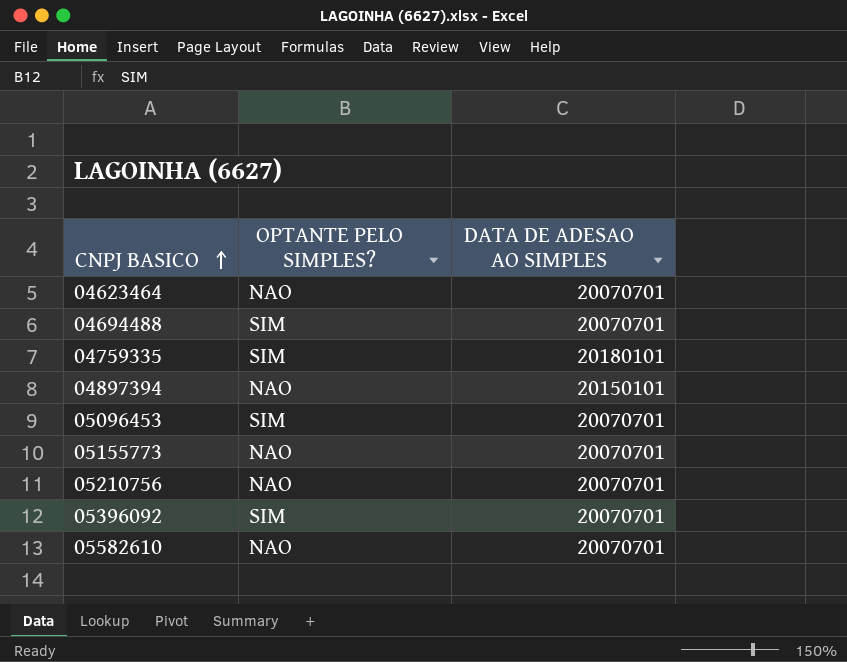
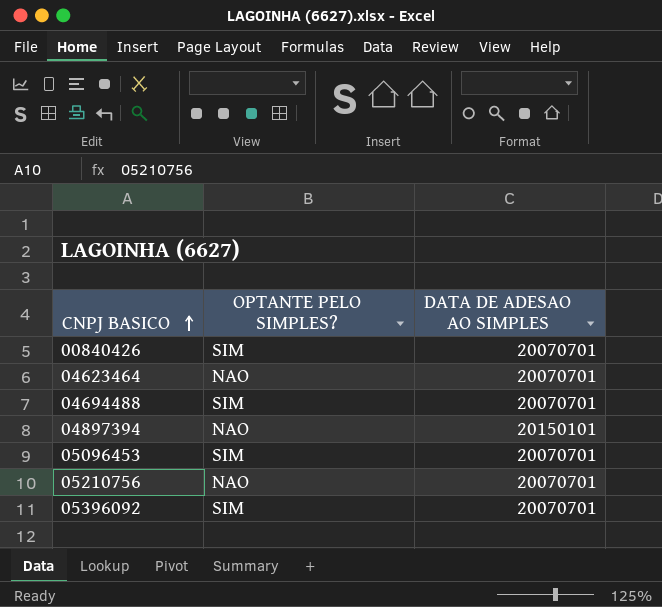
row 04759335: SIM | 20180101 -> none
row 05155773: NAO | 20070701 -> none
row 05582610: NAO | 20070701 -> none
row 00840426: none -> SIM | 20070701

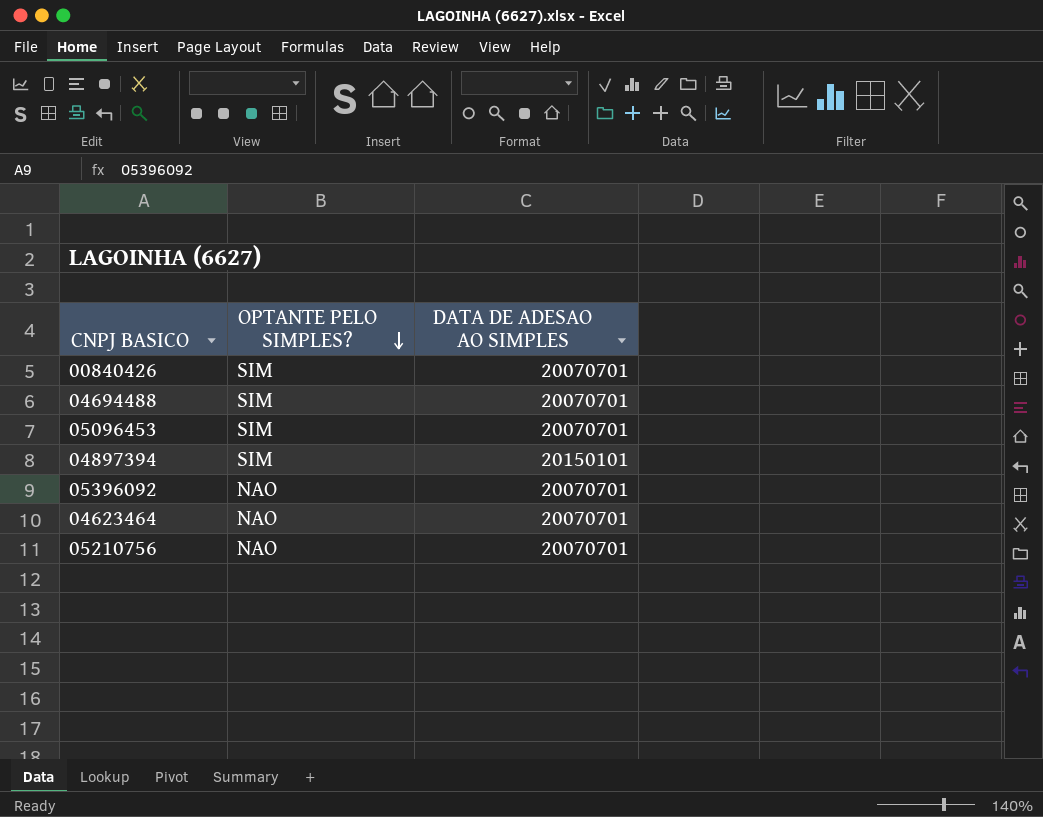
row order: CNPJ BASICO ascending -> OPTANTE PELO SIMPLES? descending
04897394 | OPTANTE PELO SIMPLES?: NAO -> SIM
05396092 | OPTANTE PELO SIMPLES?: SIM -> NAO

